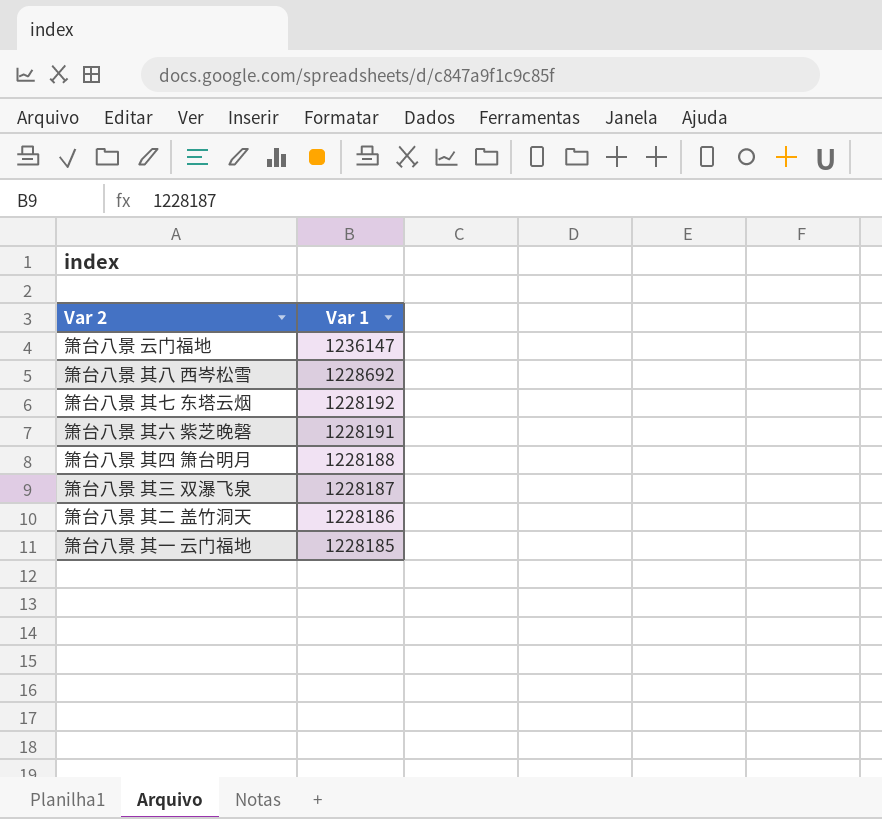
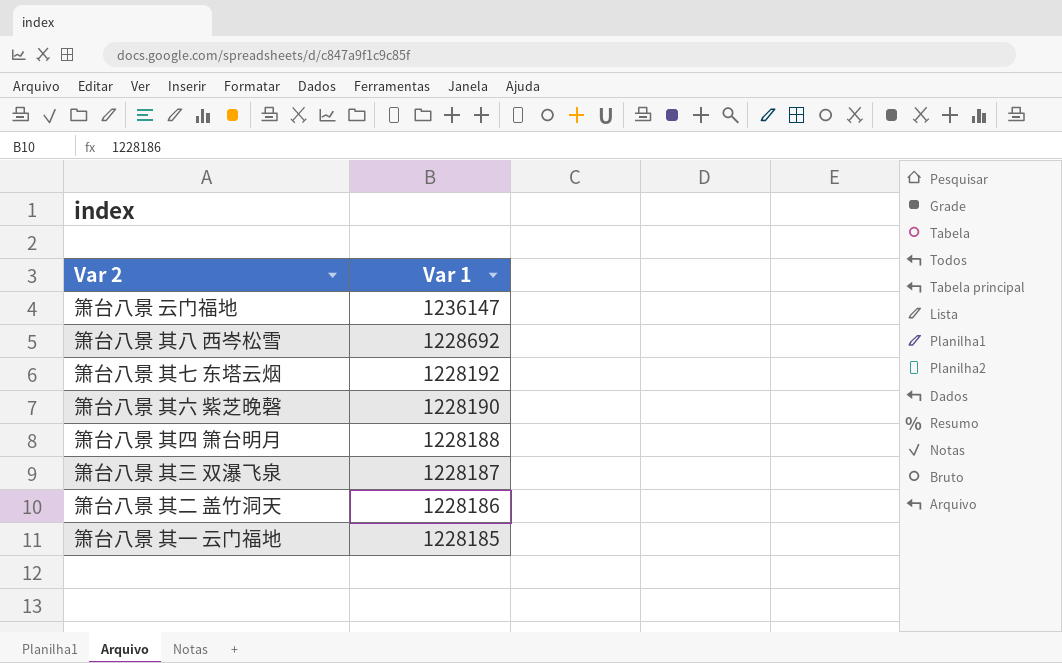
箫台八景 其六 紫芝晚磬 | Var 1: 1228191 -> 1228190

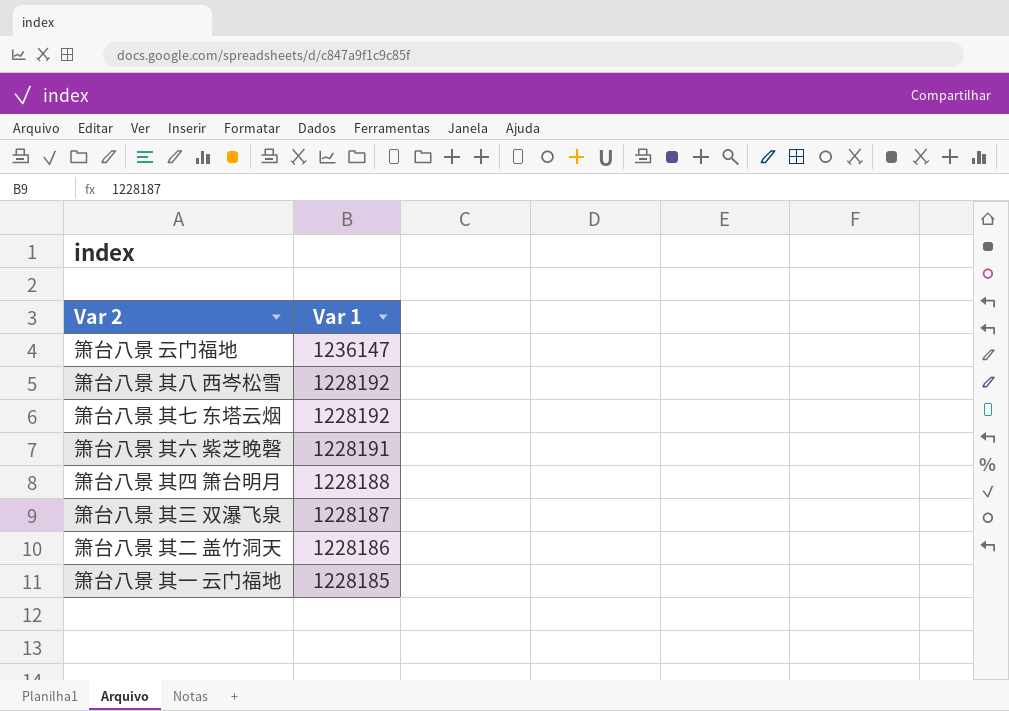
箫台八景 其八 西岑松雪 | Var 1: 1228692 -> 1228192
箫台八景 其六 紫芝晚磬 | Var 1: 1228190 -> 1228191

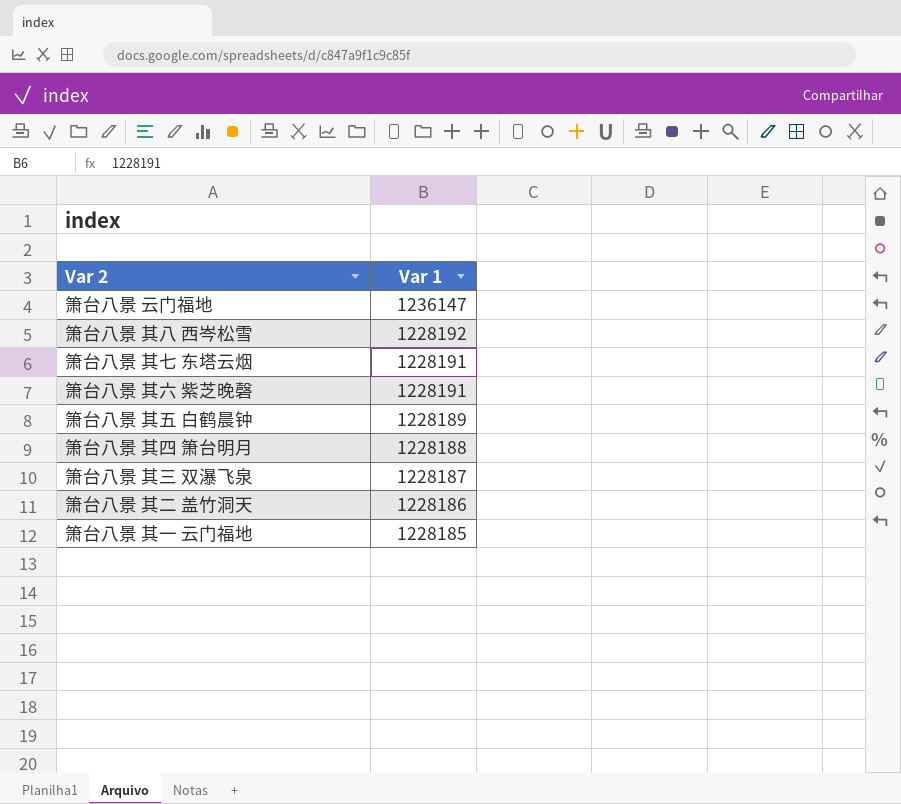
箫台八景 其七 东塔云烟 | Var 1: 1228192 -> 1228191
row 箫台八景 其五 白鹤晨钟: none -> 1228189

